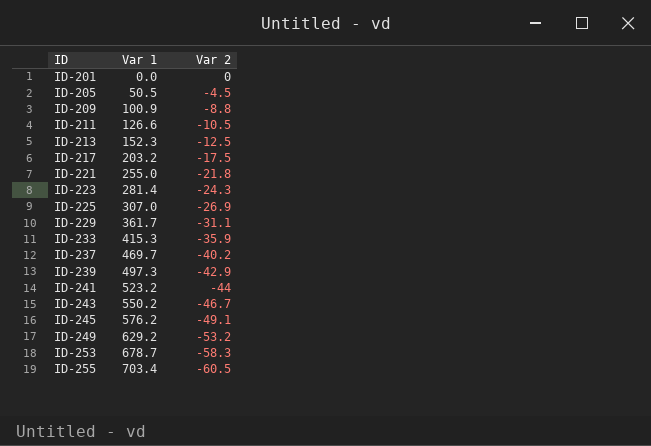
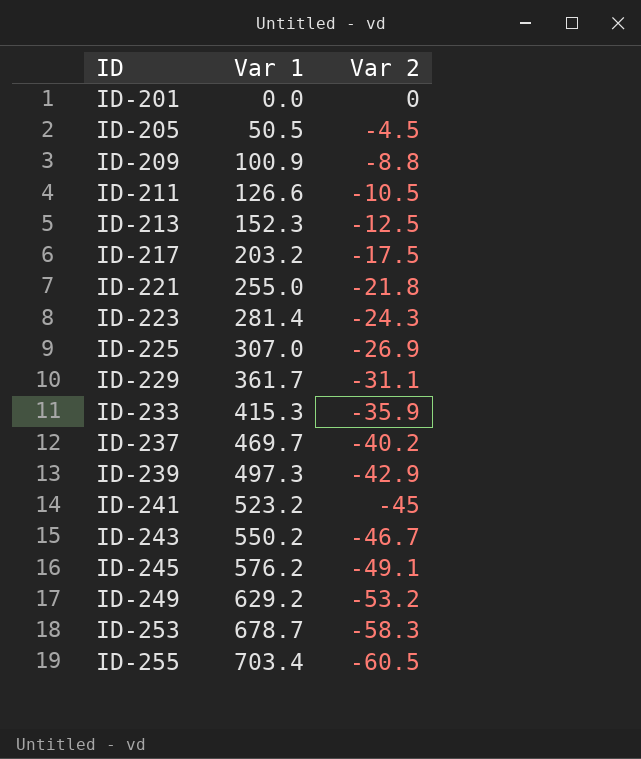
ID-241 | Var 2: -44 -> -45

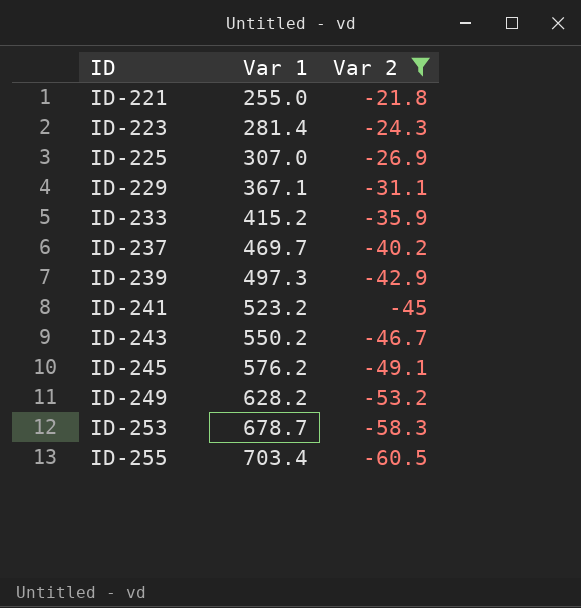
filter: none -> Var 2 <= -21.8
ID-229 | Var 1: 361.7 -> 367.1
ID-233 | Var 1: 415.3 -> 415.2
ID-249 | Var 1: 629.2 -> 628.2

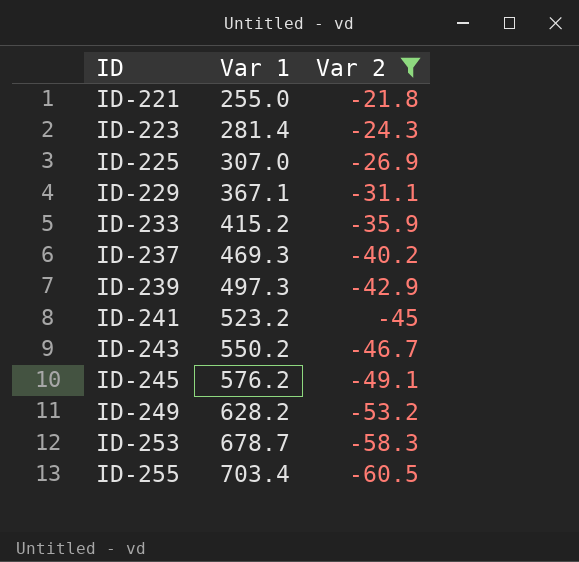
ID-237 | Var 1: 469.7 -> 469.3

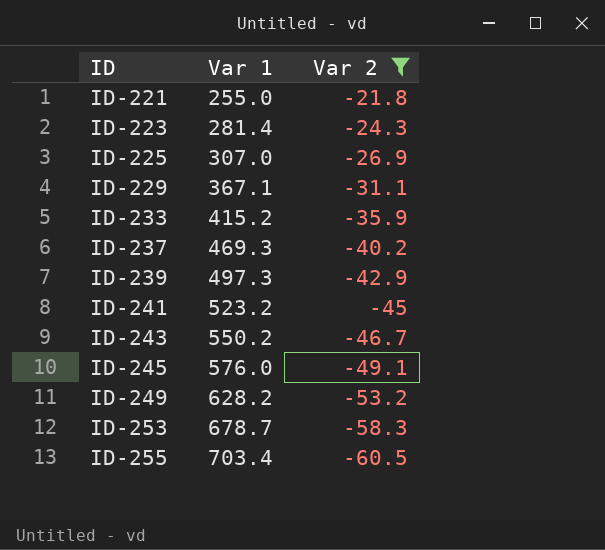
ID-245 | Var 1: 576.2 -> 576.0

